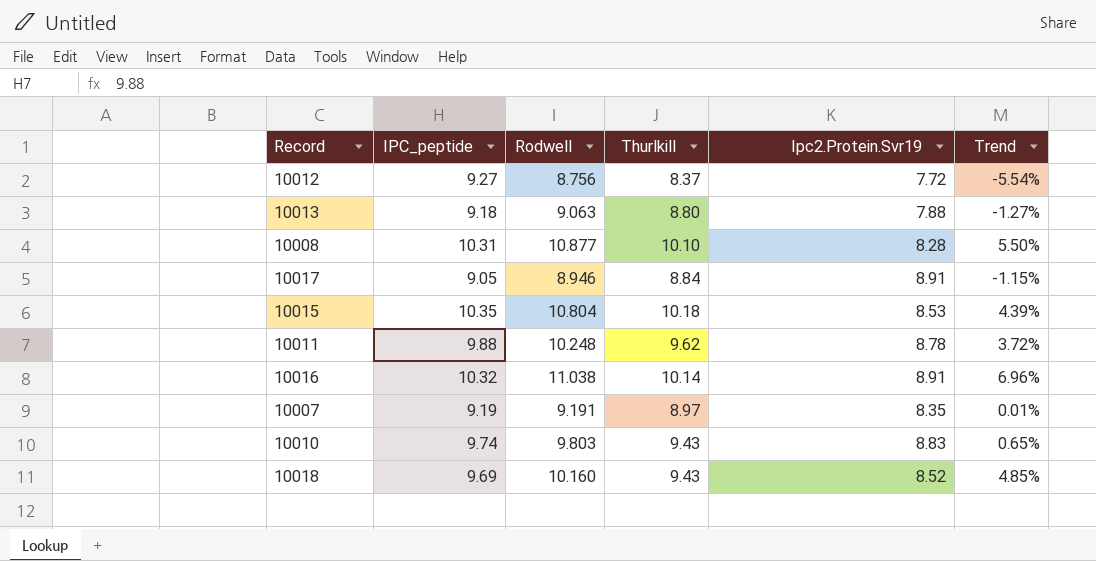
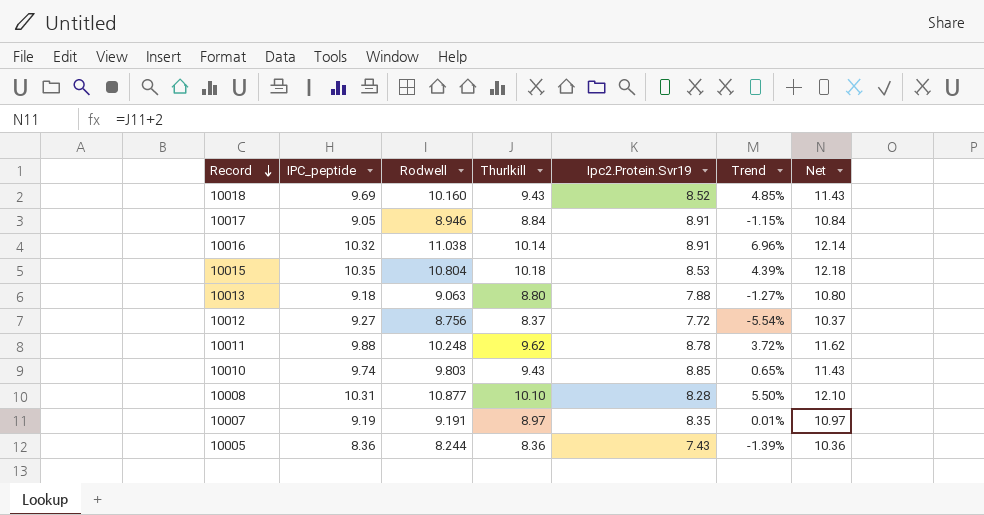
row order: none -> Record descending
column Net | formula: none -> [Thurlkill] + 2
10010 | Ipc2.Protein.Svr19: 8.83 -> 8.85
row 10005: none -> 8.36 | 8.244 | 8.36 | 7.43 | -1.39% | 10.36

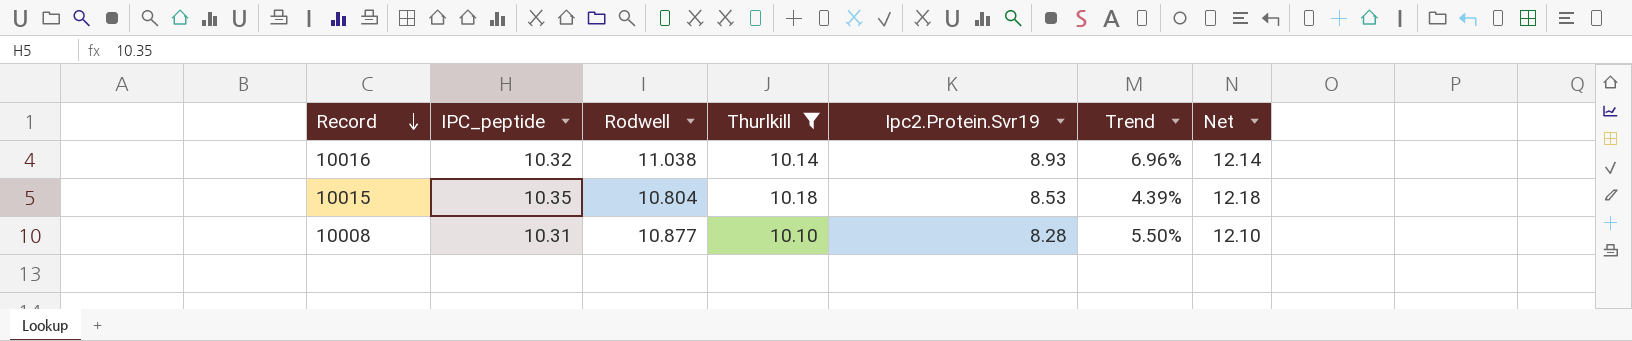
filter: none -> Thurlkill >= 10.10
10016 | Ipc2.Protein.Svr19: 8.91 -> 8.93

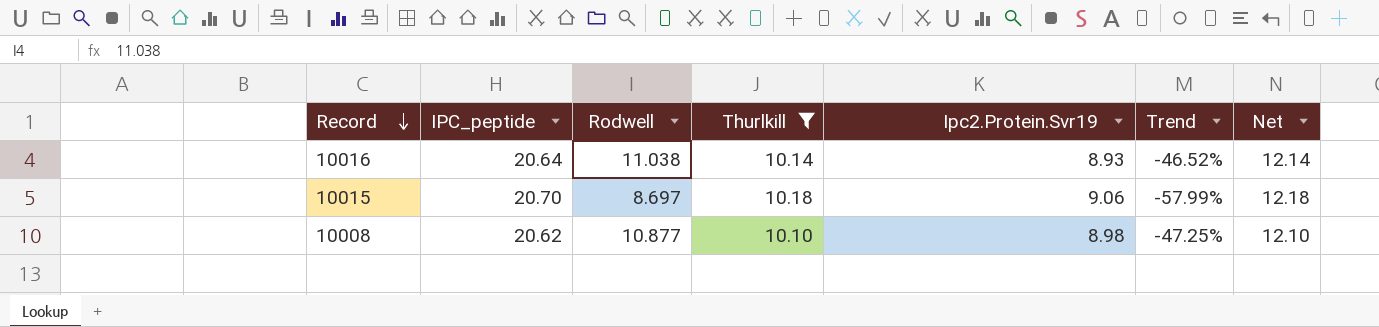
10016 | IPC_peptide: 10.32 -> 20.64
10016 | Trend: 6.96% -> -46.52%
10015 | IPC_peptide: 10.35 -> 20.70
10015 | Rodwell: 10.804 -> 8.697
10015 | Ipc2.Protein.Svr19: 8.53 -> 9.06
10015 | Trend: 4.39% -> -57.99%
10008 | IPC_peptide: 10.31 -> 20.62
10008 | Ipc2.Protein.Svr19: 8.28 -> 8.98
10008 | Trend: 5.50% -> -47.25%

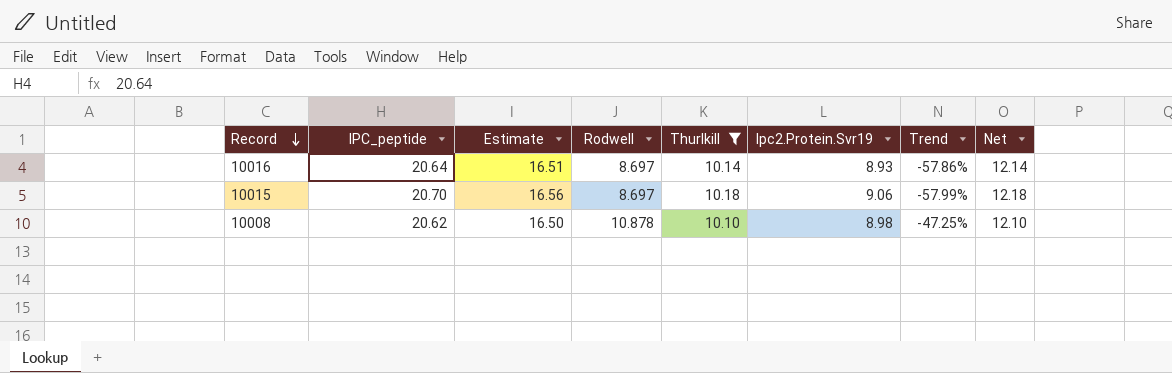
column Estimate | formula: none -> [IPC_peptide] * 0.8
10016 | Rodwell: 11.038 -> 8.697
10016 | Trend: -46.52% -> -57.86%
10008 | Rodwell: 10.877 -> 10.878

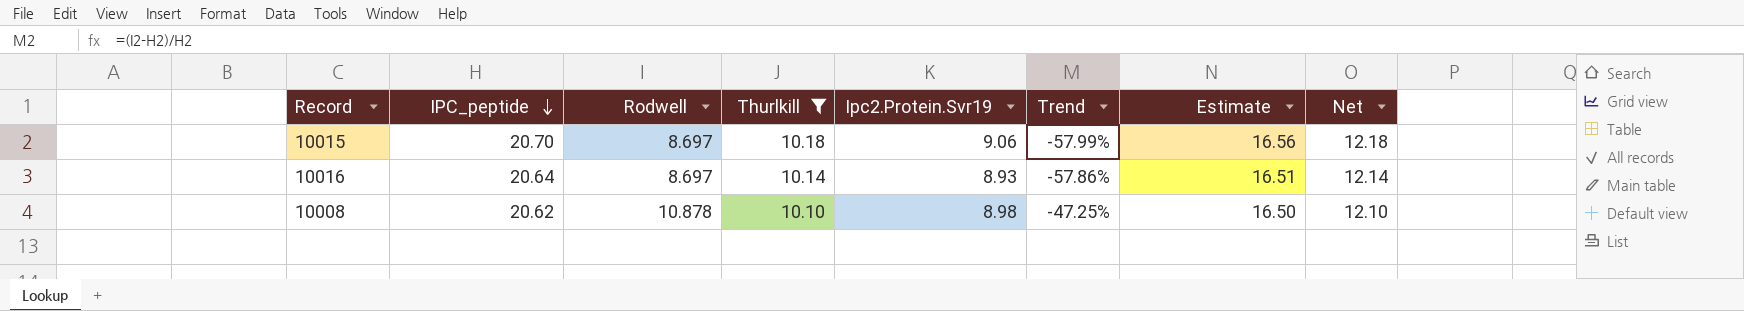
row order: Record descending -> IPC_peptide descending
column Estimate | position: 3 -> 7

